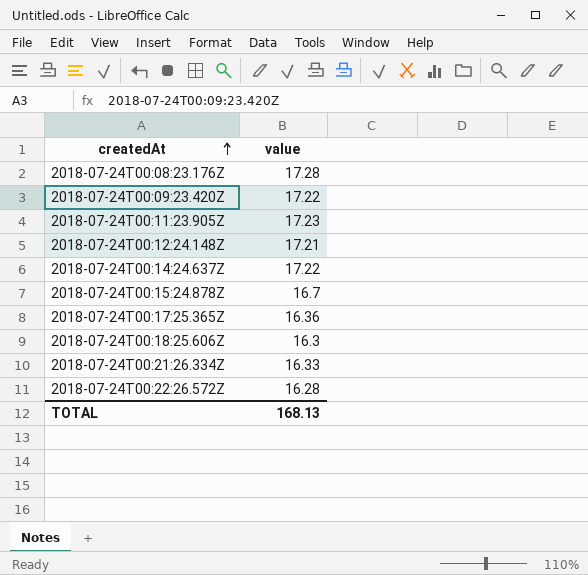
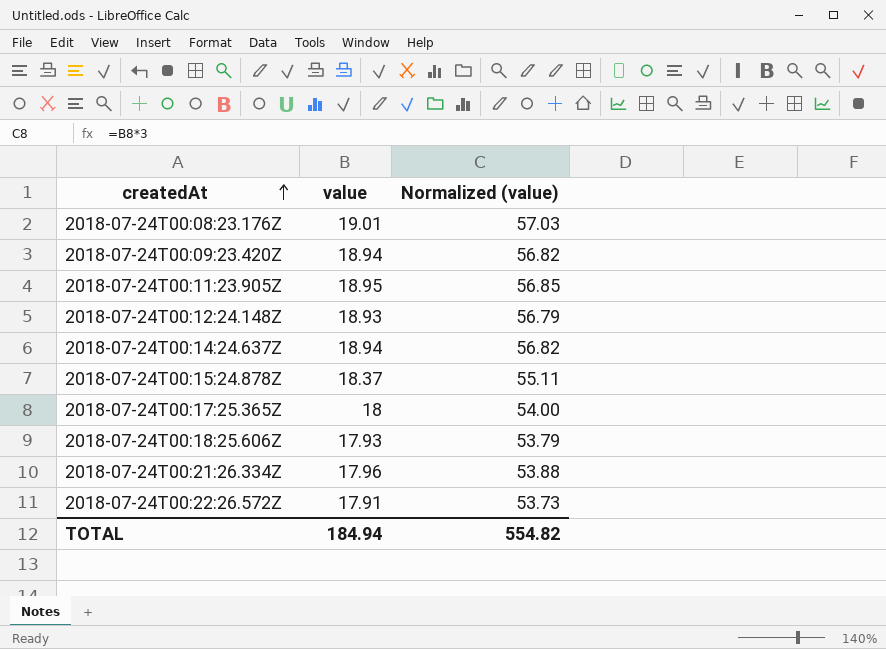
column Normalized (value) | formula: none -> [value] * 3
2018-07-24T00:08:23.176Z | value: 17.28 -> 19.01
2018-07-24T00:09:23.420Z | value: 17.22 -> 18.94
2018-07-24T00:11:23.905Z | value: 17.23 -> 18.95
2018-07-24T00:12:24.148Z | value: 17.21 -> 18.93
2018-07-24T00:14:24.637Z | value: 17.22 -> 18.94
2018-07-24T00:15:24.878Z | value: 16.7 -> 18.37
2018-07-24T00:17:25.365Z | value: 16.36 -> 18
2018-07-24T00:18:25.606Z | value: 16.3 -> 17.93
2018-07-24T00:21:26.334Z | value: 16.33 -> 17.96
2018-07-24T00:22:26.572Z | value: 16.28 -> 17.91
TOTAL | value: 168.13 -> 184.94

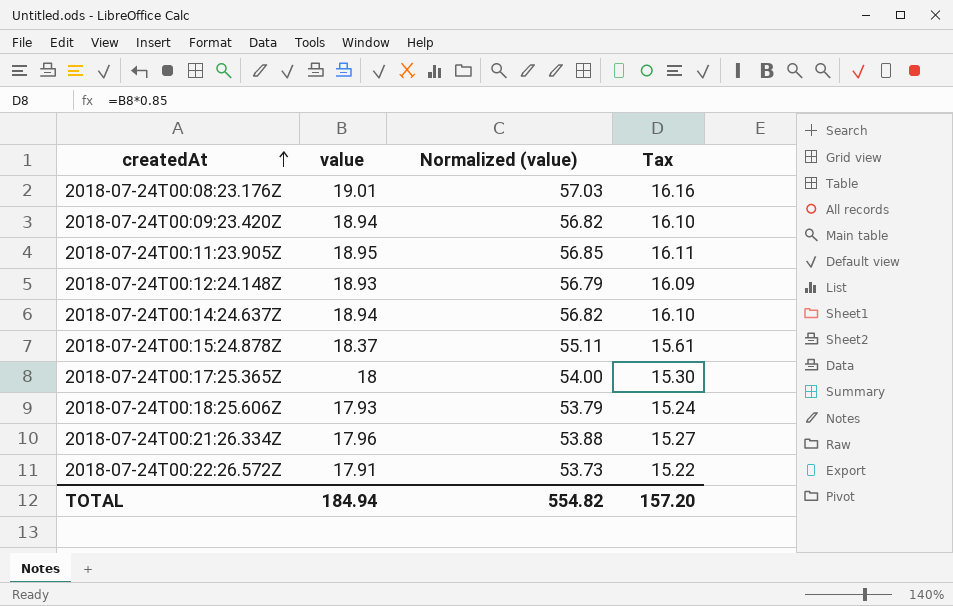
column Tax | formula: none -> [value] * 0.85

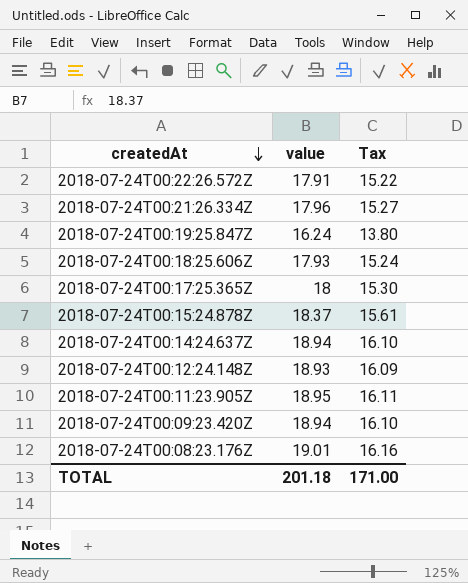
row order: createdAt ascending -> createdAt descending
column Normalized (value) | formula: [value] * 3 -> none
row 2018-07-24T00:19:25.847Z: none -> 16.24 | 13.80
TOTAL | value: 184.94 -> 201.18
TOTAL | Tax: 157.20 -> 171.00

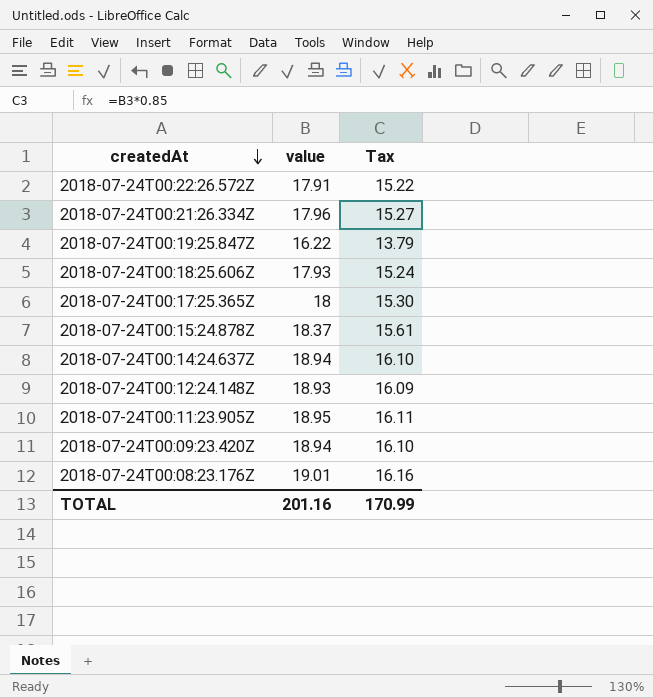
2018-07-24T00:19:25.847Z | value: 16.24 -> 16.22
2018-07-24T00:19:25.847Z | Tax: 13.80 -> 13.79
TOTAL | value: 201.18 -> 201.16
TOTAL | Tax: 171.00 -> 170.99

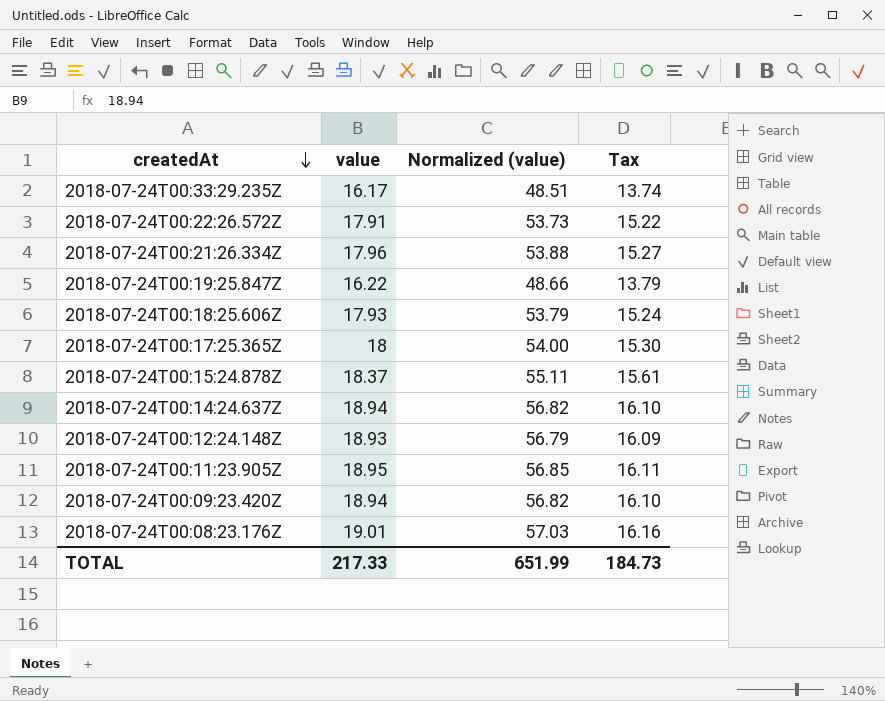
column Normalized (value) | formula: none -> [value] * 3
row 2018-07-24T00:33:29.235Z: none -> 16.17 | 48.51 | 13.74
TOTAL | value: 201.16 -> 217.33
TOTAL | Tax: 170.99 -> 184.73

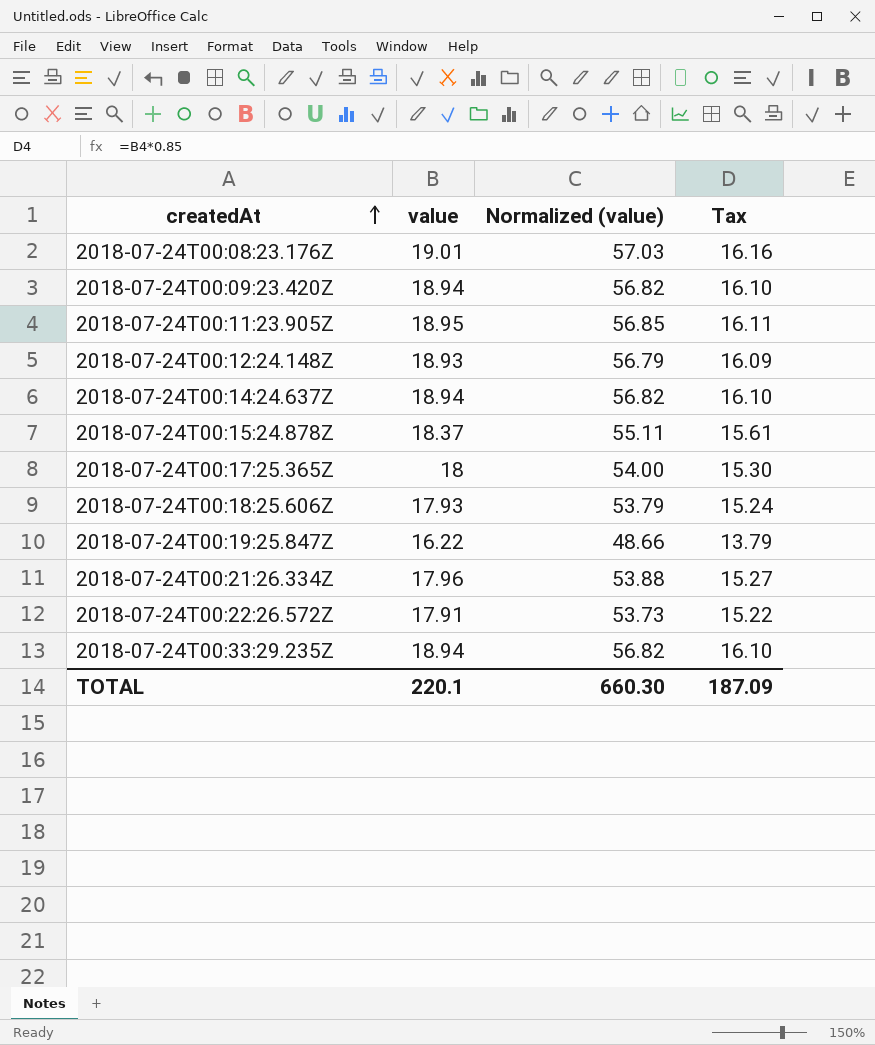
row order: createdAt descending -> createdAt ascending
2018-07-24T00:33:29.235Z | value: 16.17 -> 18.94
2018-07-24T00:33:29.235Z | Normalized (value): 48.51 -> 56.82
2018-07-24T00:33:29.235Z | Tax: 13.74 -> 16.10
TOTAL | value: 217.33 -> 220.1
TOTAL | Normalized (value): 651.99 -> 660.30
TOTAL | Tax: 184.73 -> 187.09

